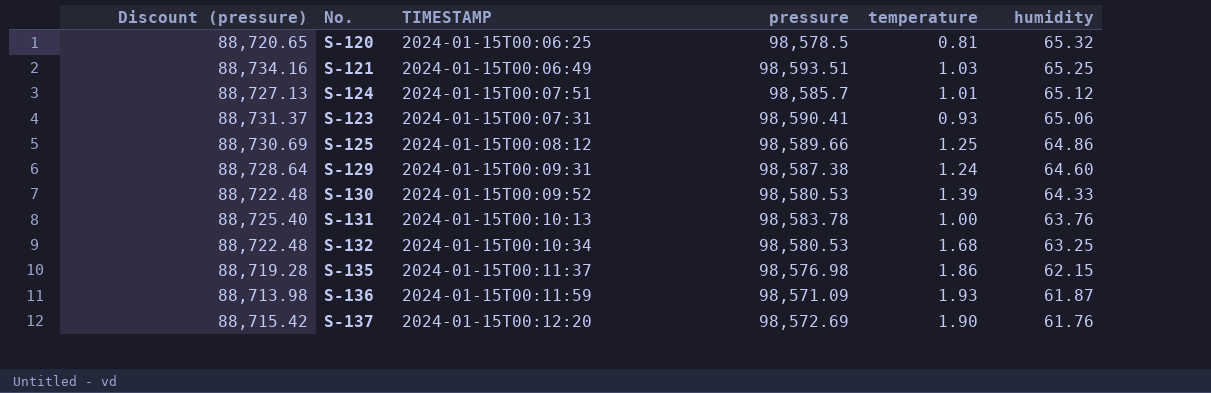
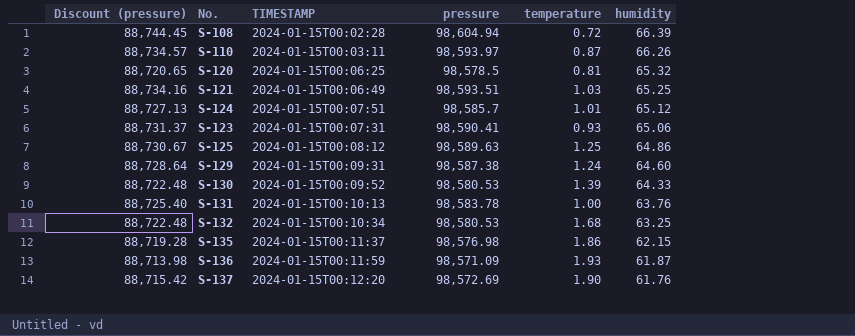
row S-108: none -> 88,744.45 | 2024-01-15T00:02:28 | 98,604.94 | 0.72 | 66.39
row S-110: none -> 88,734.57 | 2024-01-15T00:03:11 | 98,593.97 | 0.87 | 66.26
S-125 | Discount (pressure): 88,730.69 -> 88,730.67
S-125 | pressure: 98,589.66 -> 98,589.63

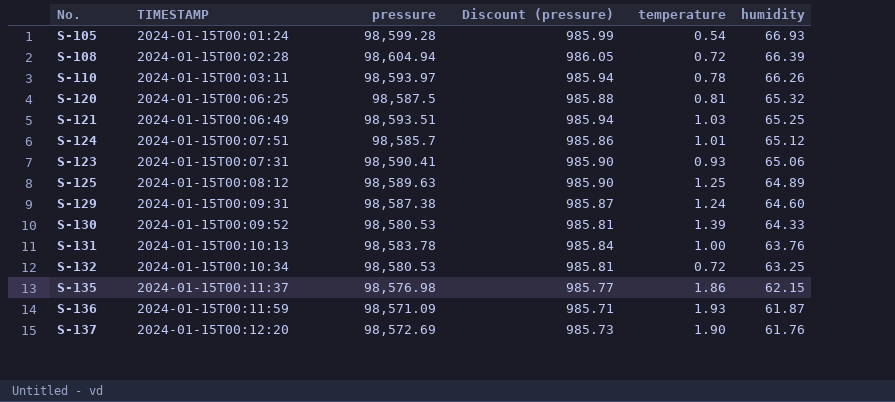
column Discount (pressure) | formula: [pressure] * 0.9 -> [pressure] * 0.01
column Discount (pressure) | position: 1 -> 4
row S-105: none -> 2024-01-15T00:01:24 | 98,599.28 | 985.99 | 0.54 | 66.93
S-110 | temperature: 0.87 -> 0.78
S-120 | pressure: 98,578.5 -> 98,587.5
S-125 | humidity: 64.86 -> 64.89
S-132 | temperature: 1.68 -> 0.72

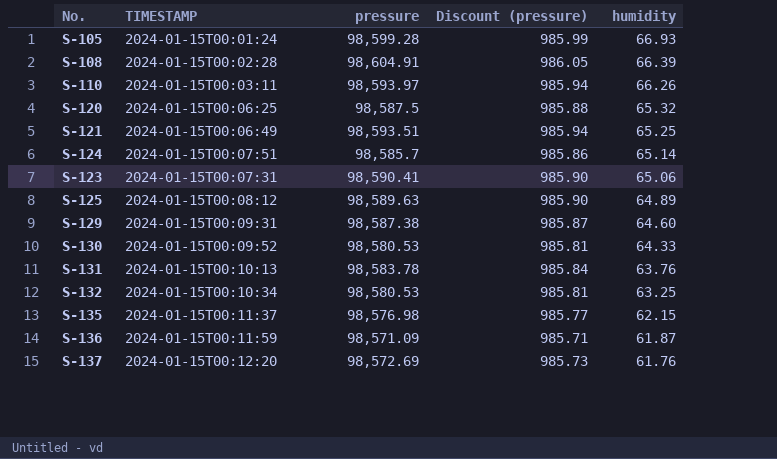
column temperature | position: 5 -> none
S-108 | pressure: 98,604.94 -> 98,604.91
S-124 | humidity: 65.12 -> 65.14

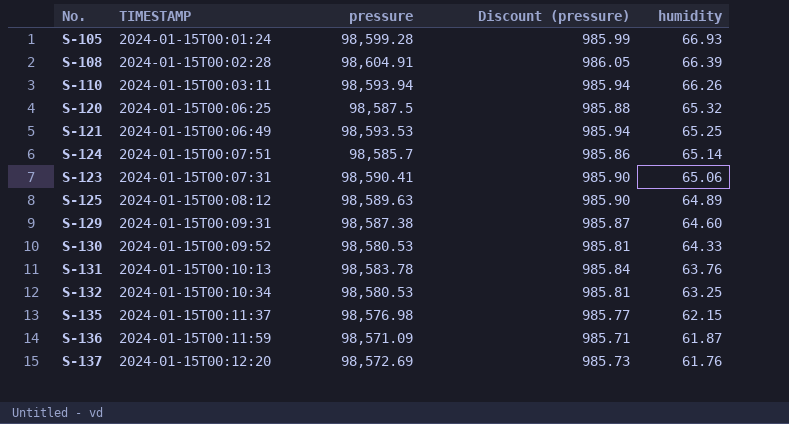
S-110 | pressure: 98,593.97 -> 98,593.94
S-121 | pressure: 98,593.51 -> 98,593.53

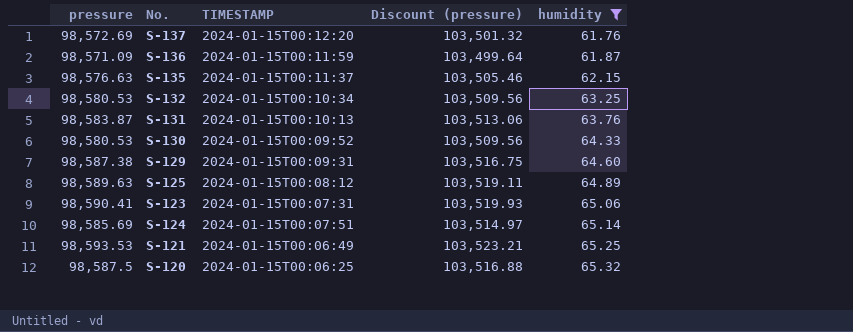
filter: none -> humidity <= 65.32
row order: humidity descending -> humidity ascending
column pressure | position: 3 -> 1
column Discount (pressure) | formula: [pressure] * 0.01 -> [pressure] * 1.05
S-135 | pressure: 98,576.98 -> 98,576.63
S-131 | pressure: 98,583.78 -> 98,583.87
S-124 | pressure: 98,585.7 -> 98,585.69

